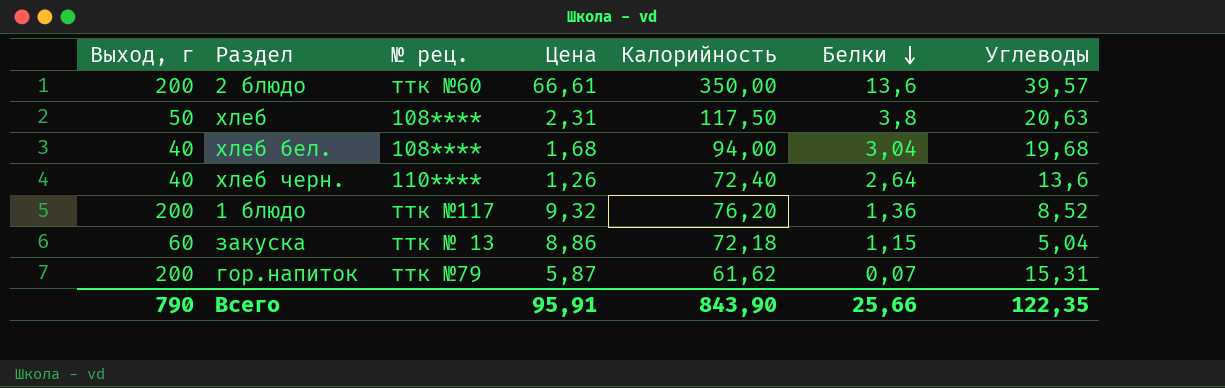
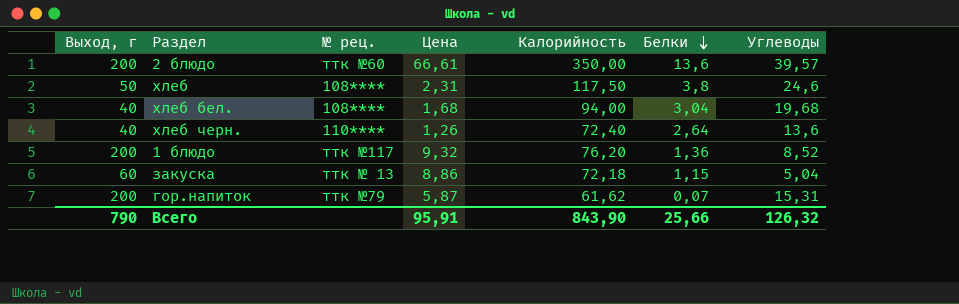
хлеб | Углеводы: 20,63 -> 24,6
Всего | Углеводы: 122,35 -> 126,32

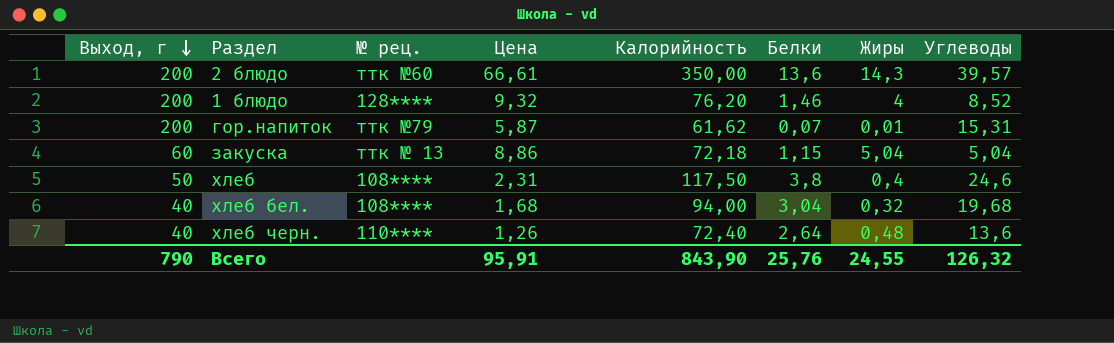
row order: Белки descending -> Выход, г descending
column Жиры | position: none -> 7
1 блюдо | № рец.: ттк №117 -> 128****
1 блюдо | Белки: 1,36 -> 1,46
Всего | Белки: 25,66 -> 25,76

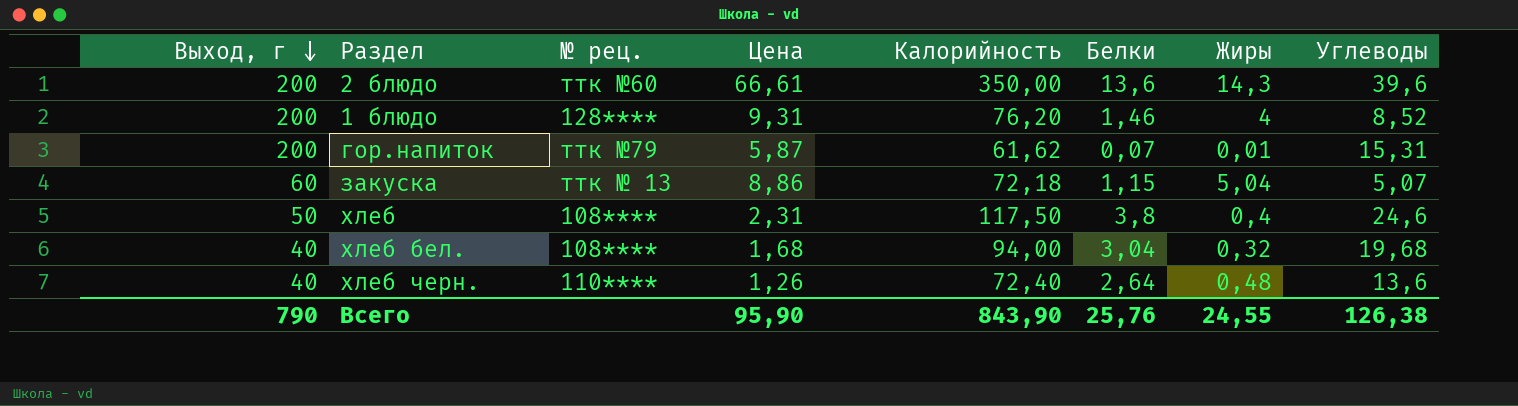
2 блюдо | Углеводы: 39,57 -> 39,6
1 блюдо | Цена: 9,32 -> 9,31
закуска | Углеводы: 5,04 -> 5,07
Всего | Цена: 95,91 -> 95,90
Всего | Углеводы: 126,32 -> 126,38

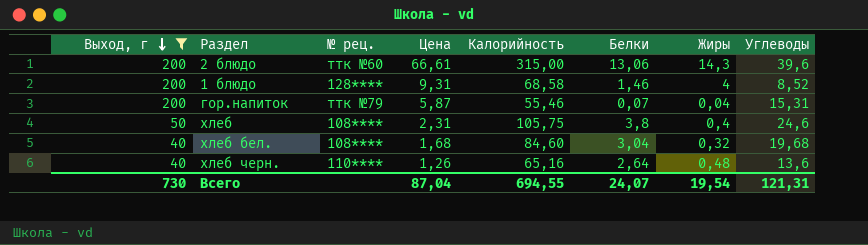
filter: none -> Выход, г != 60
2 блюдо | Калорийность: 350,00 -> 315,00
2 блюдо | Белки: 13,6 -> 13,06
1 блюдо | Калорийность: 76,20 -> 68,58
гор.напиток | Калорийность: 61,62 -> 55,46
гор.напиток | Жиры: 0,01 -> 0,04
хлеб | Калорийность: 117,50 -> 105,75
хлеб бел. | Калорийность: 94,00 -> 84,60
хлеб черн. | Калорийность: 72,40 -> 65,16
Всего | Выход, г: 790 -> 730
Всего | Цена: 95,90 -> 87,04
Всего | Калорийность: 843,90 -> 694,55
Всего | Белки: 25,76 -> 24,07
Всего | Жиры: 24,55 -> 19,54
Всего | Углеводы: 126,38 -> 121,31

